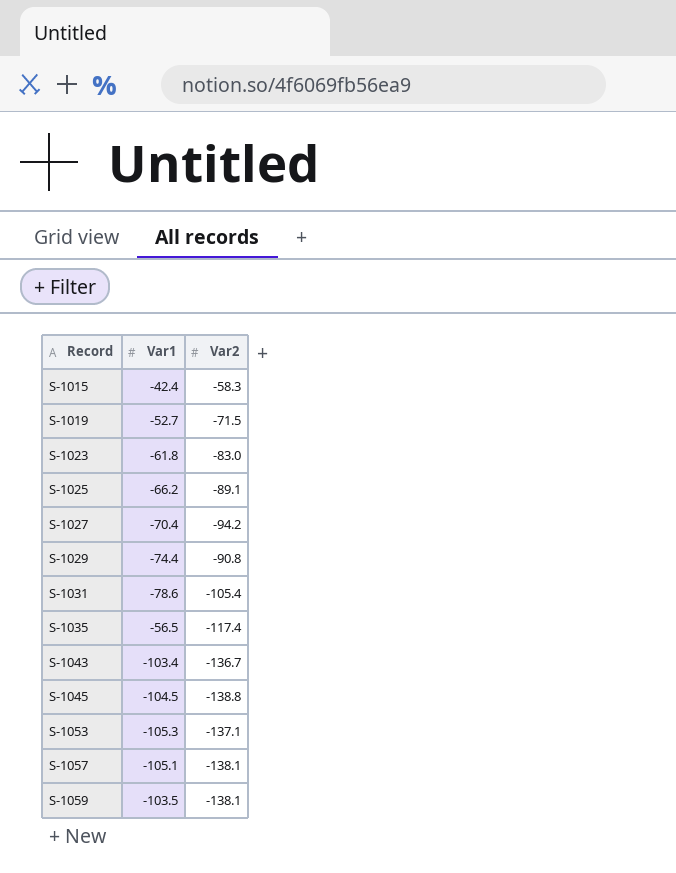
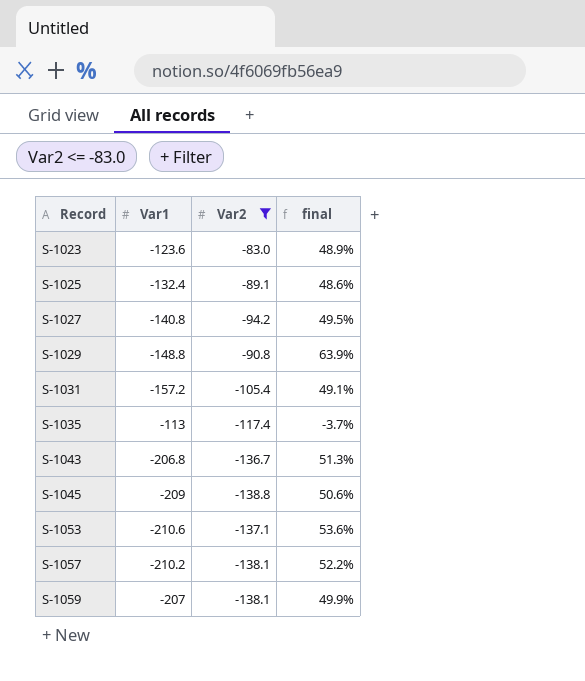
filter: none -> Var2 <= -83.0
column final | formula: none -> ([Var1] - [Var2]) / [Var2]
S-1023 | Var1: -61.8 -> -123.6
S-1025 | Var1: -66.2 -> -132.4
S-1027 | Var1: -70.4 -> -140.8
S-1029 | Var1: -74.4 -> -148.8
S-1031 | Var1: -78.6 -> -157.2
S-1035 | Var1: -56.5 -> -113
S-1043 | Var1: -103.4 -> -206.8
S-1045 | Var1: -104.5 -> -209
S-1053 | Var1: -105.3 -> -210.6
S-1057 | Var1: -105.1 -> -210.2
S-1059 | Var1: -103.5 -> -207

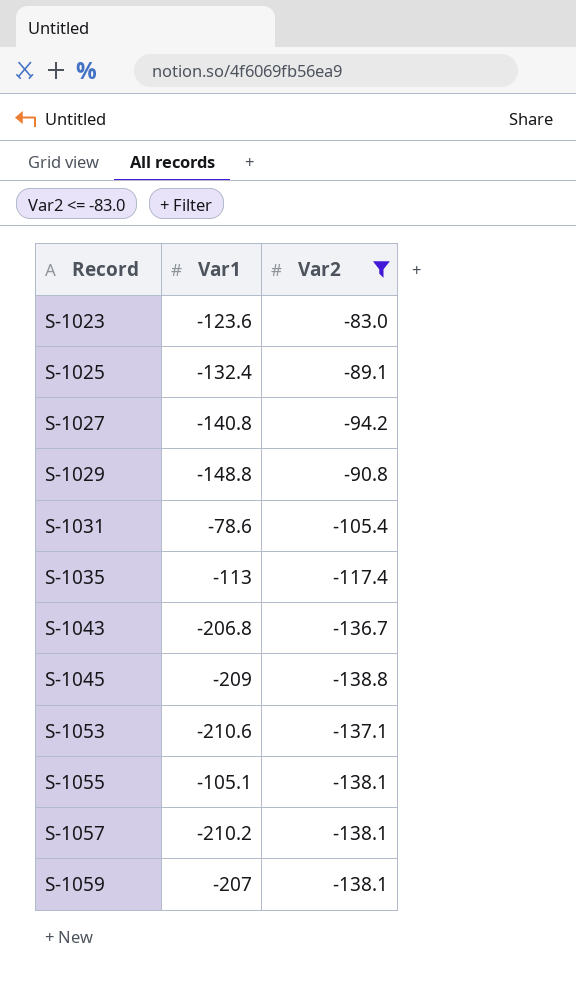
column final | formula: ([Var1] - [Var2]) / [Var2] -> none
S-1031 | Var1: -157.2 -> -78.6
row S-1055: none -> -105.1 | -138.1

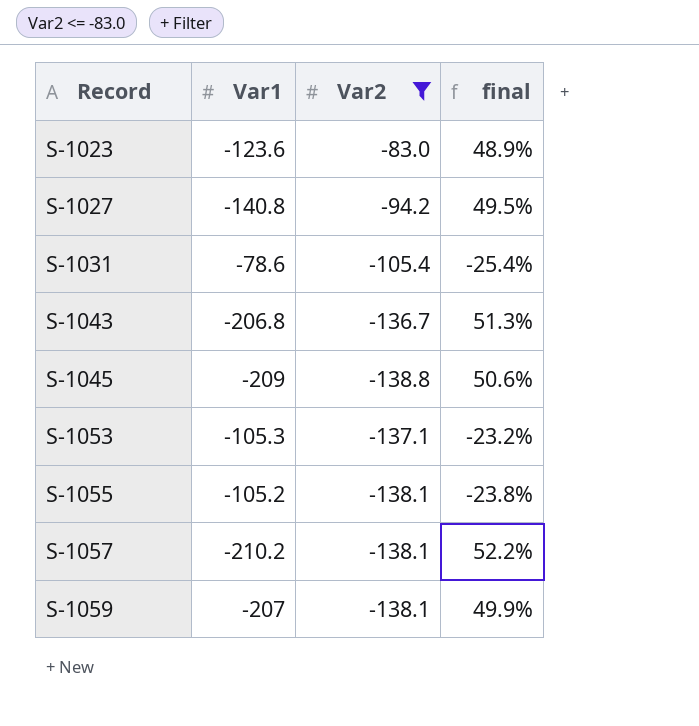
column final | formula: none -> ([Var1] - [Var2]) / [Var2]
row S-1025: -132.4 | -89.1 -> none
row S-1029: -148.8 | -90.8 -> none
row S-1035: -113 | -117.4 -> none
S-1053 | Var1: -210.6 -> -105.3
S-1055 | Var1: -105.1 -> -105.2

